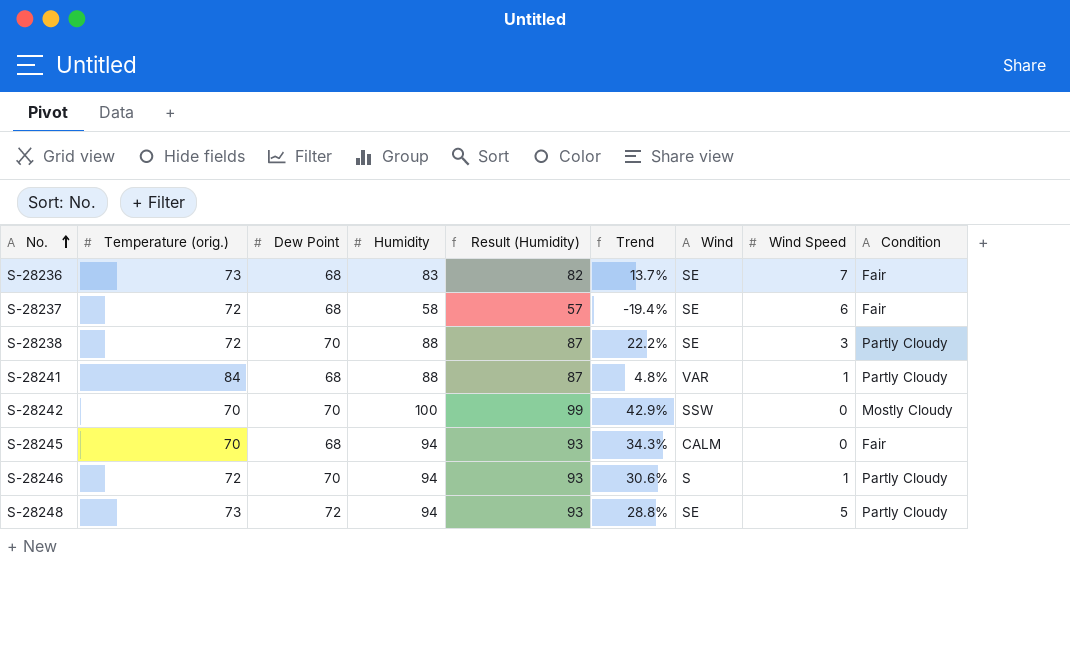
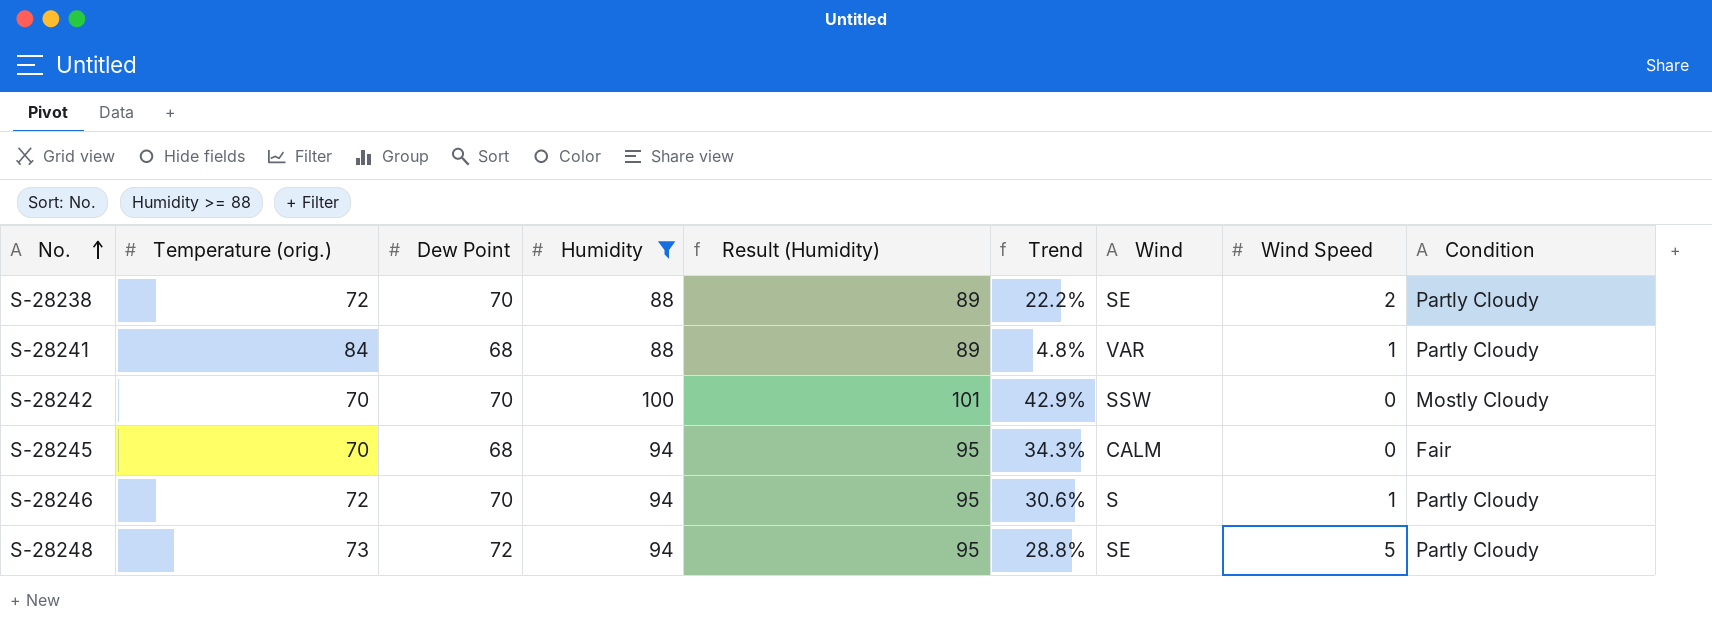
filter: none -> Humidity >= 88
column Result (Humidity) | formula: [Humidity] - 1 -> [Humidity] + 1
S-28238 | Wind Speed: 3 -> 2

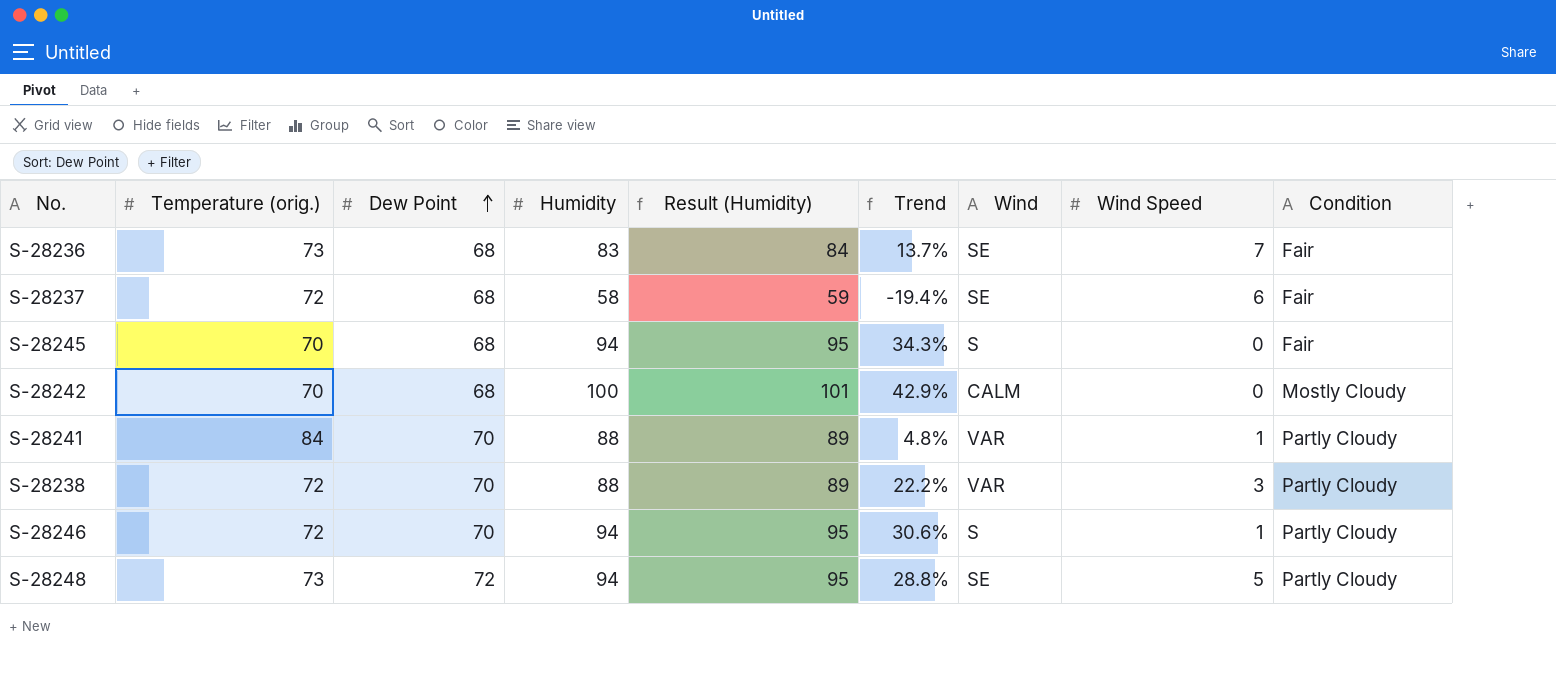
filter: Humidity >= 88 -> none
row order: No. ascending -> Dew Point ascending
S-28245 | Wind: CALM -> S
S-28242 | Dew Point: 70 -> 68
S-28242 | Wind: SSW -> CALM
S-28241 | Dew Point: 68 -> 70
S-28238 | Wind: SE -> VAR
S-28238 | Wind Speed: 2 -> 3

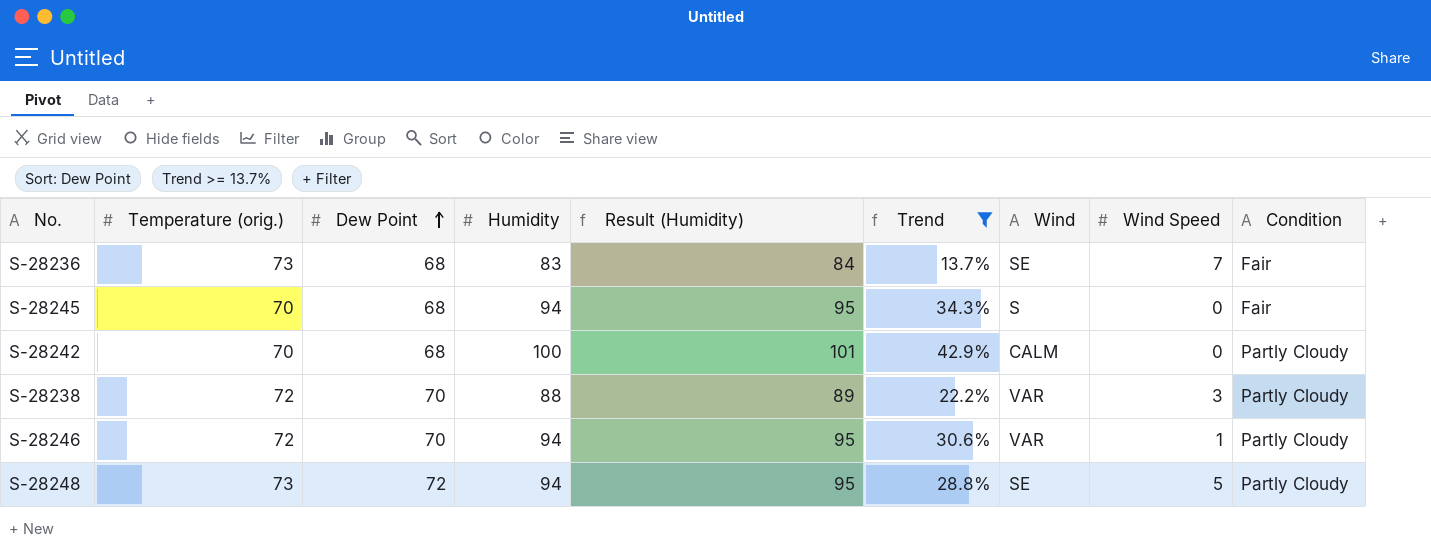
filter: none -> Trend >= 13.7%
S-28242 | Condition: Mostly Cloudy -> Partly Cloudy
S-28246 | Wind: S -> VAR

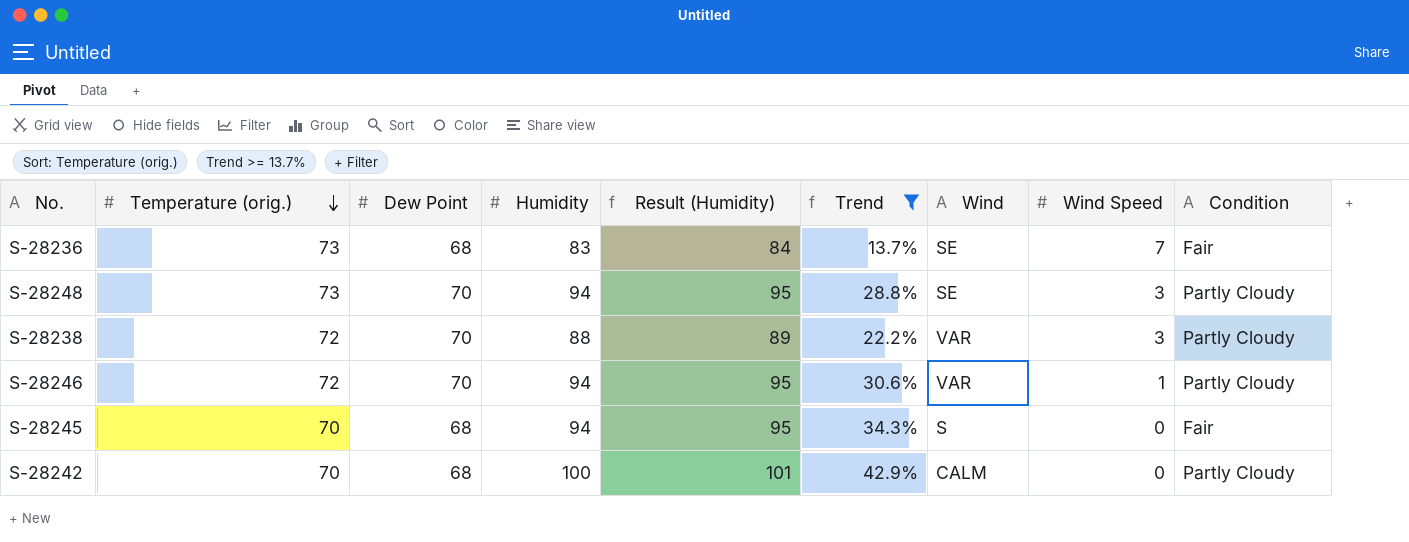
row order: Dew Point ascending -> Temperature (orig.) descending
S-28248 | Dew Point: 72 -> 70
S-28248 | Wind Speed: 5 -> 3

